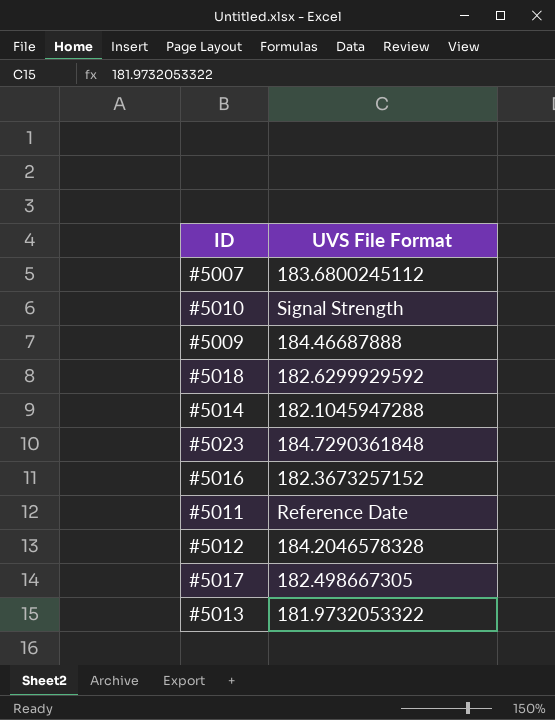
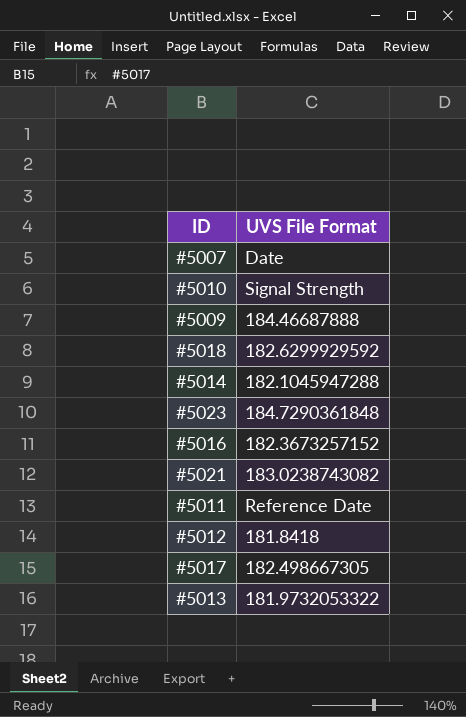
#5007 | UVS File Format: 183.6800245112 -> Date
row #5021: none -> 183.0238743082
#5012 | UVS File Format: 184.2046578328 -> 181.8418

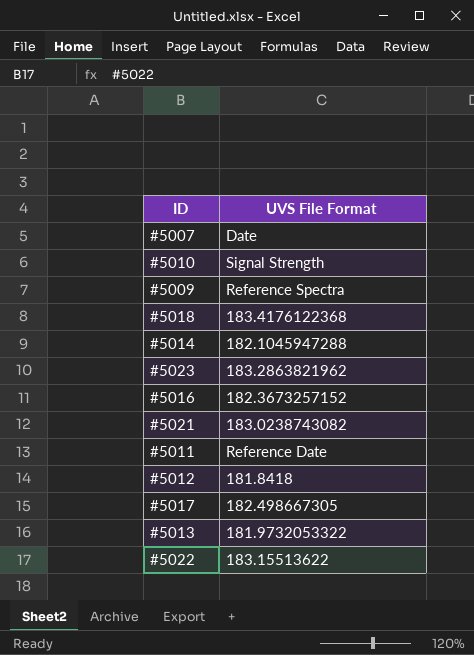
#5009 | UVS File Format: 184.46687888 -> Reference Spectra
#5018 | UVS File Format: 182.6299929592 -> 183.4176122368
#5023 | UVS File Format: 184.7290361848 -> 183.2863821962
row #5022: none -> 183.15513622

